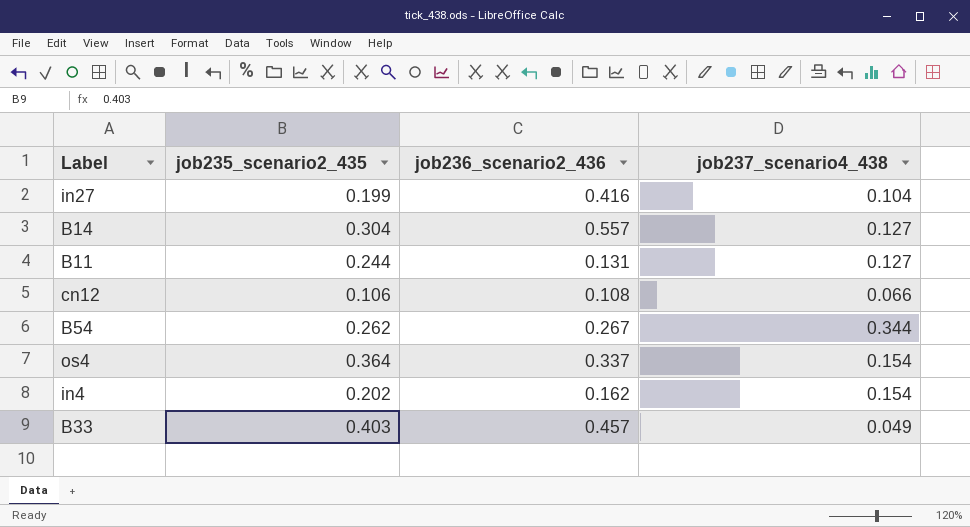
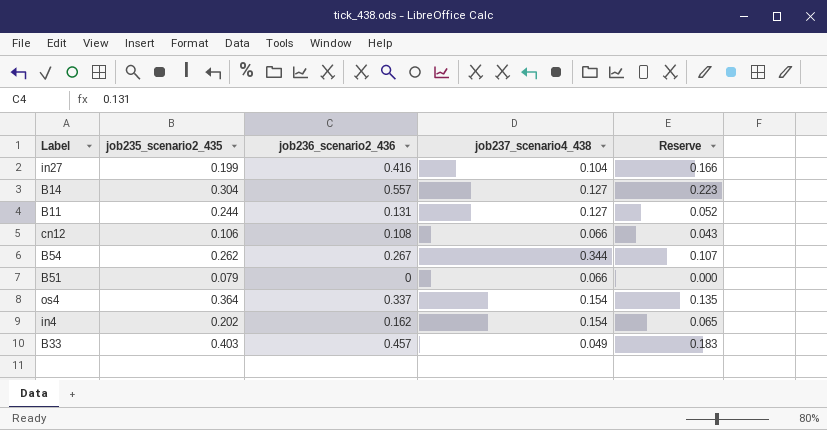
column Reserve | formula: none -> [job236_scenario2_436] * 0.4
row B51: none -> 0.079 | 0 | 0.066 | 0.000

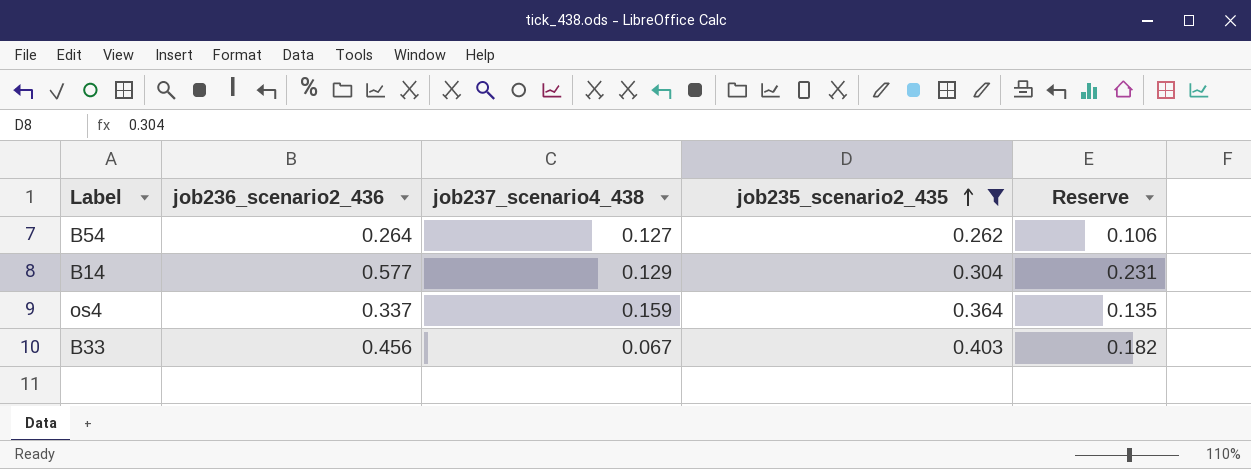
filter: none -> job235_scenario2_435 >= 0.262
row order: none -> job235_scenario2_435 ascending
column job235_scenario2_435 | position: 2 -> 4
B54 | job236_scenario2_436: 0.267 -> 0.264
B54 | job237_scenario4_438: 0.344 -> 0.127
B54 | Reserve: 0.107 -> 0.106
B14 | job236_scenario2_436: 0.557 -> 0.577
B14 | job237_scenario4_438: 0.127 -> 0.129
B14 | Reserve: 0.223 -> 0.231
os4 | job237_scenario4_438: 0.154 -> 0.159
B33 | job236_scenario2_436: 0.457 -> 0.456
B33 | job237_scenario4_438: 0.049 -> 0.067
B33 | Reserve: 0.183 -> 0.182

